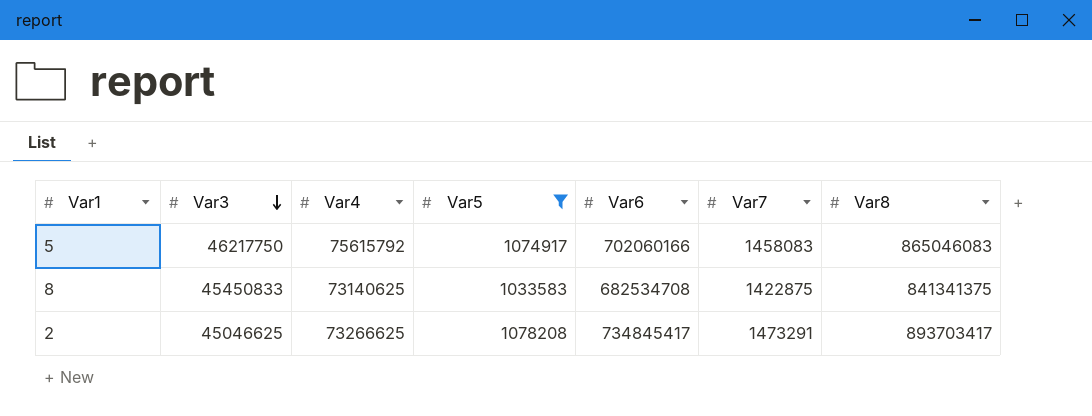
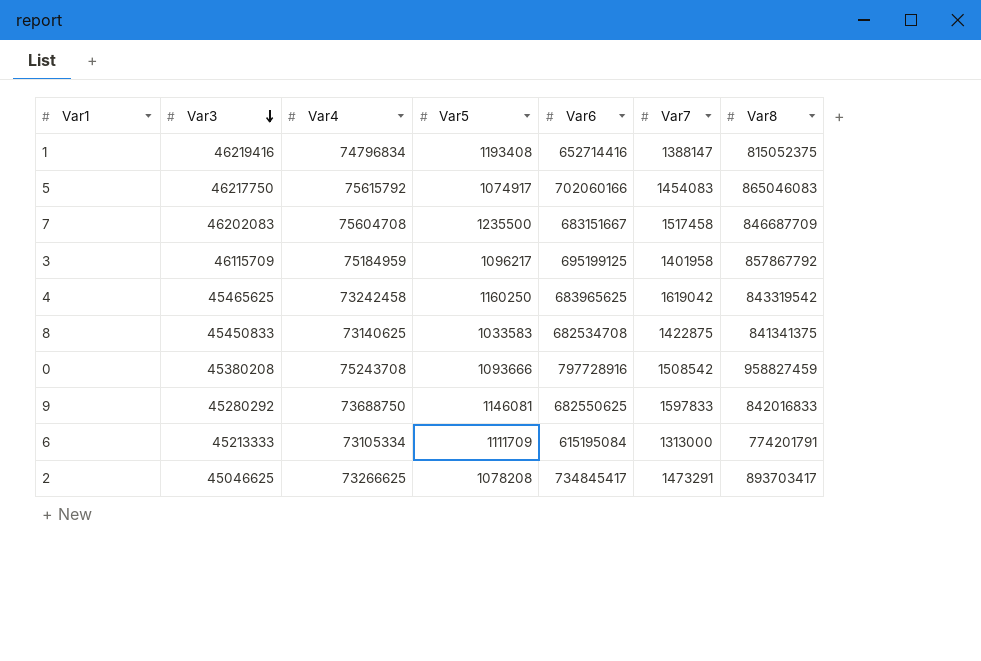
filter: Var5 <= 1078208 -> none
5 | Var7: 1458083 -> 1454083

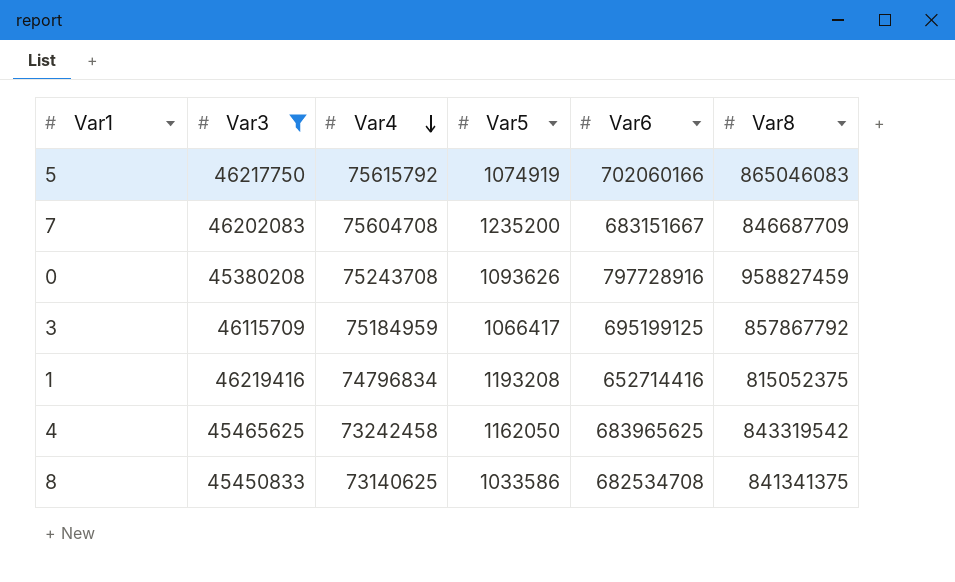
filter: none -> Var3 >= 45380208
row order: Var3 descending -> Var4 descending
column Var7 | position: 6 -> none
5 | Var5: 1074917 -> 1074919
7 | Var5: 1235500 -> 1235200
0 | Var5: 1093666 -> 1093626
3 | Var5: 1096217 -> 1066417
1 | Var5: 1193408 -> 1193208
4 | Var5: 1160250 -> 1162050
8 | Var5: 1033583 -> 1033586

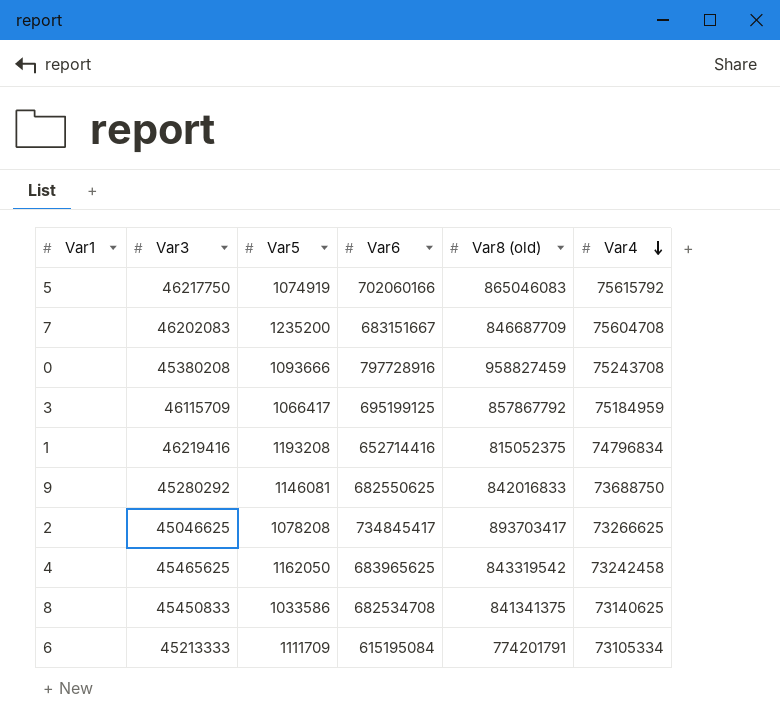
filter: Var3 >= 45380208 -> none
column name: Var8 -> Var8 (old)
column Var4 | position: 3 -> 6
0 | Var5: 1093626 -> 1093666

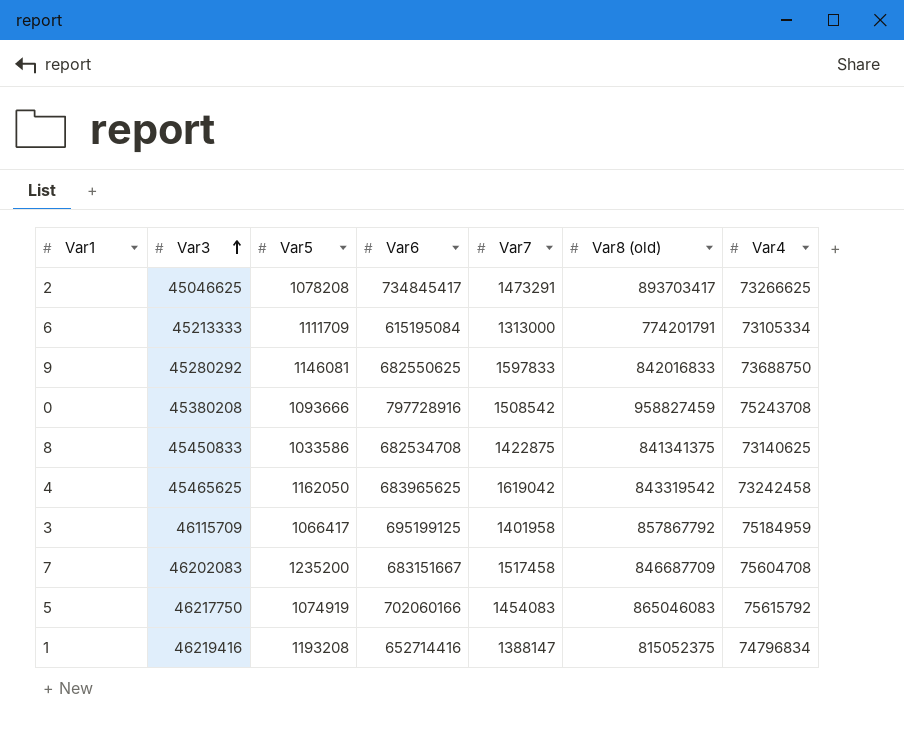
row order: Var4 descending -> Var3 ascending
column Var7 | position: none -> 5

